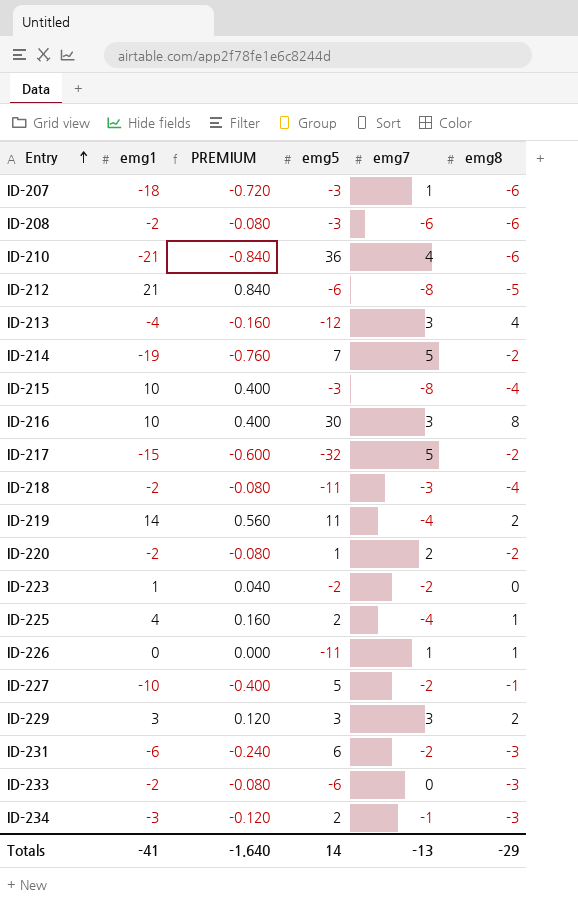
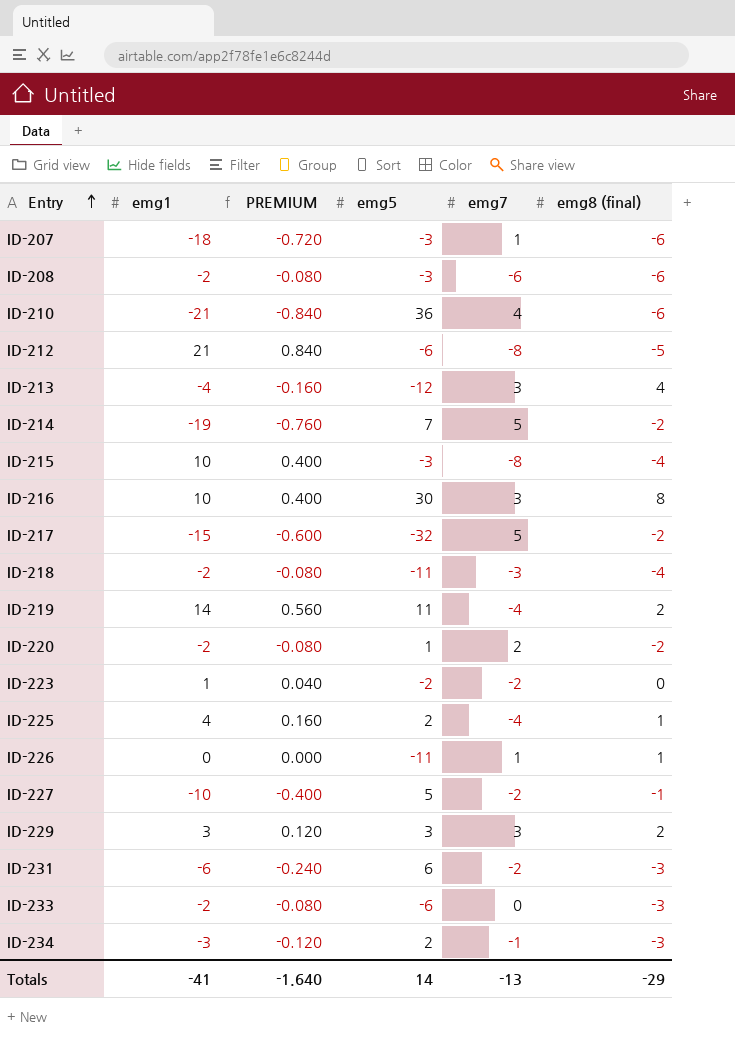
column name: emg8 -> emg8 (final)

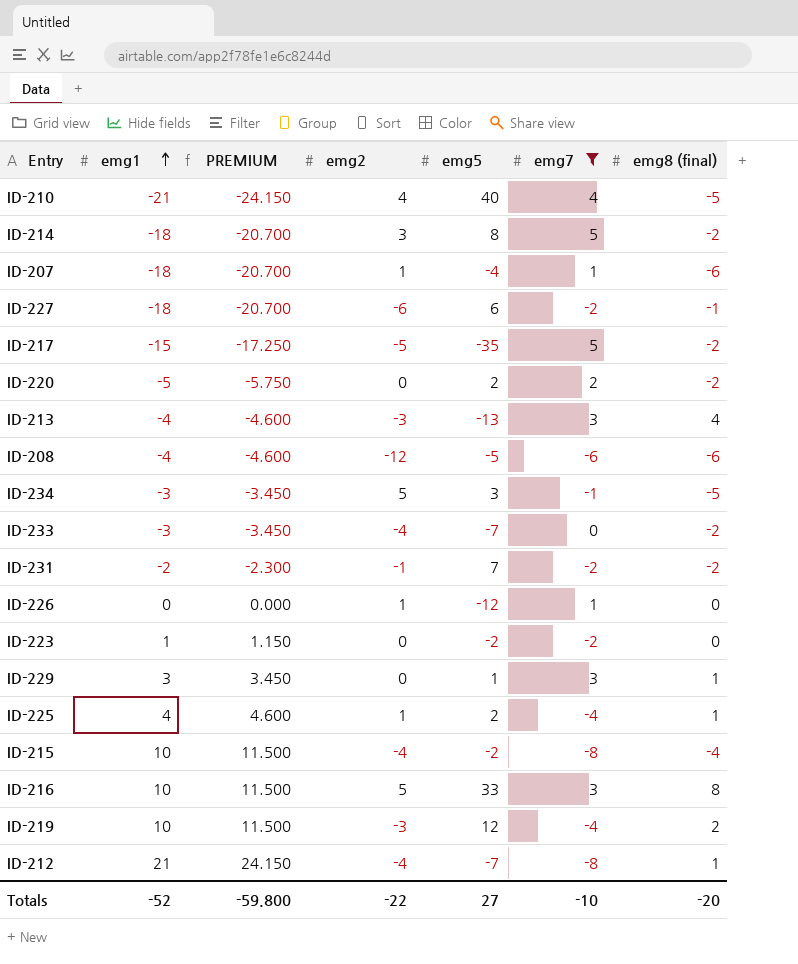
filter: none -> emg7 != -3
row order: Entry ascending -> emg1 ascending
column PREMIUM | formula: [emg1] * 0.04 -> [emg1] * 1.15
column emg2 | position: none -> 4
ID-210 | emg5: 36 -> 40
ID-210 | emg8 (final): -6 -> -5
ID-214 | emg1: -19 -> -18
ID-214 | emg5: 7 -> 8
ID-207 | emg5: -3 -> -4
ID-227 | emg1: -10 -> -18
ID-227 | emg5: 5 -> 6
ID-217 | emg5: -32 -> -35
ID-220 | emg1: -2 -> -5
ID-220 | emg5: 1 -> 2
ID-213 | emg5: -12 -> -13
ID-208 | emg1: -2 -> -4
ID-208 | emg5: -3 -> -5
ID-234 | emg5: 2 -> 3
ID-234 | emg8 (final): -3 -> -5
ID-233 | emg1: -2 -> -3
ID-233 | emg5: -6 -> -7
ID-233 | emg8 (final): -3 -> -2
ID-231 | emg1: -6 -> -2
ID-231 | emg5: 6 -> 7
ID-231 | emg8 (final): -3 -> -2
ID-226 | emg5: -11 -> -12
ID-226 | emg8 (final): 1 -> 0
ID-229 | emg5: 3 -> 1
ID-229 | emg8 (final): 2 -> 1
ID-215 | emg5: -3 -> -2
ID-216 | emg5: 30 -> 33
ID-219 | emg1: 14 -> 10
ID-219 | emg5: 11 -> 12
ID-212 | emg5: -6 -> -7
ID-212 | emg8 (final): -5 -> 1
Totals | emg1: -41 -> -52
Totals | PREMIUM: -1.640 -> -59.800
Totals | emg5: 14 -> 27
Totals | emg7: -13 -> -10
Totals | emg8 (final): -29 -> -20

